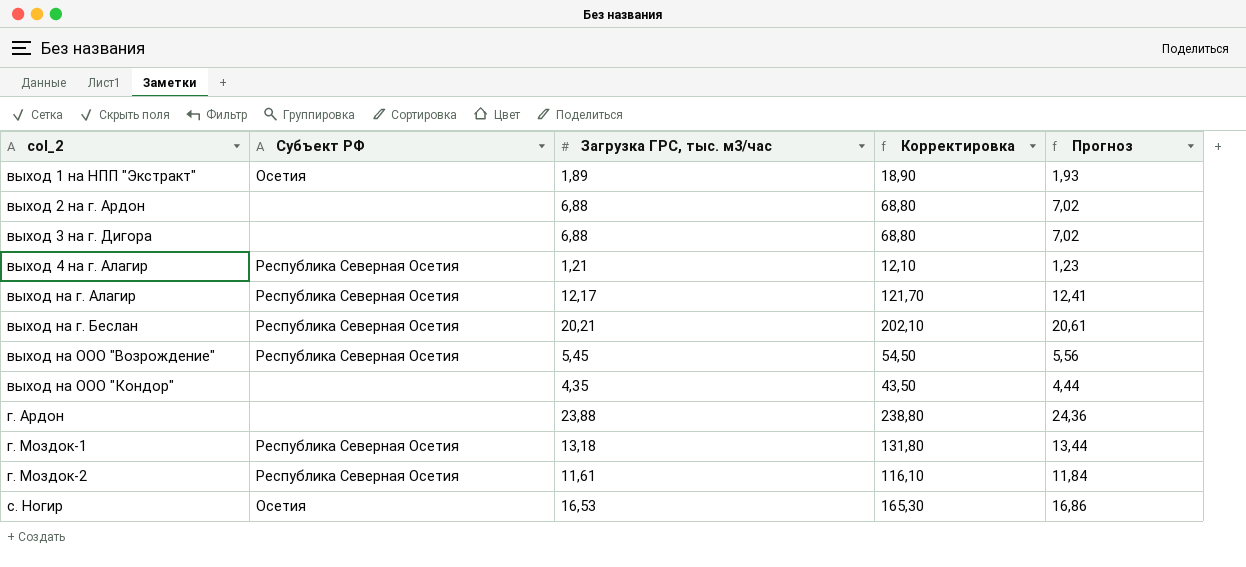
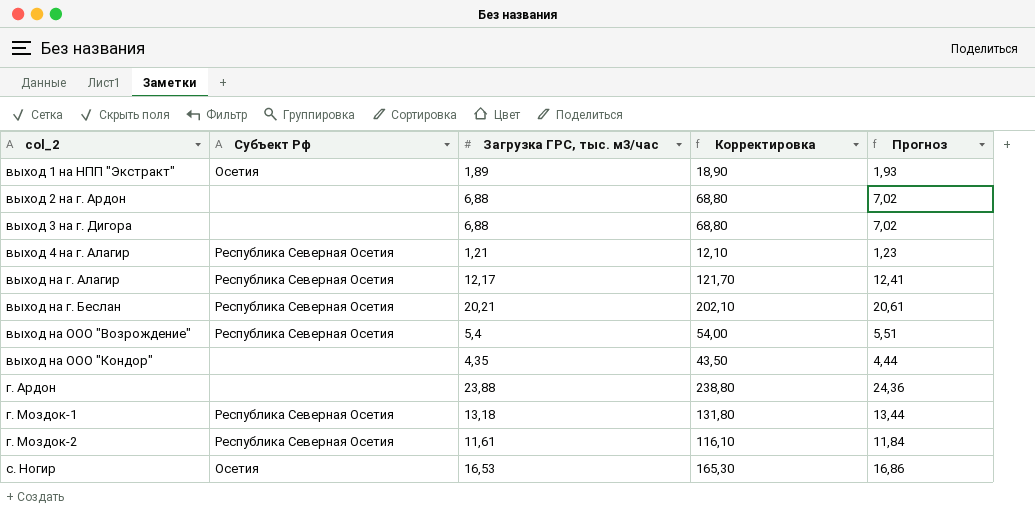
column name: Субъект РФ -> Субъект Рф
выход на ООО "Возрождение" | Загрузка ГРС, тыс. м3/час: 5,45 -> 5,4
выход на ООО "Возрождение" | Корректировка: 54,50 -> 54,00
выход на ООО "Возрождение" | Прогноз: 5,56 -> 5,51

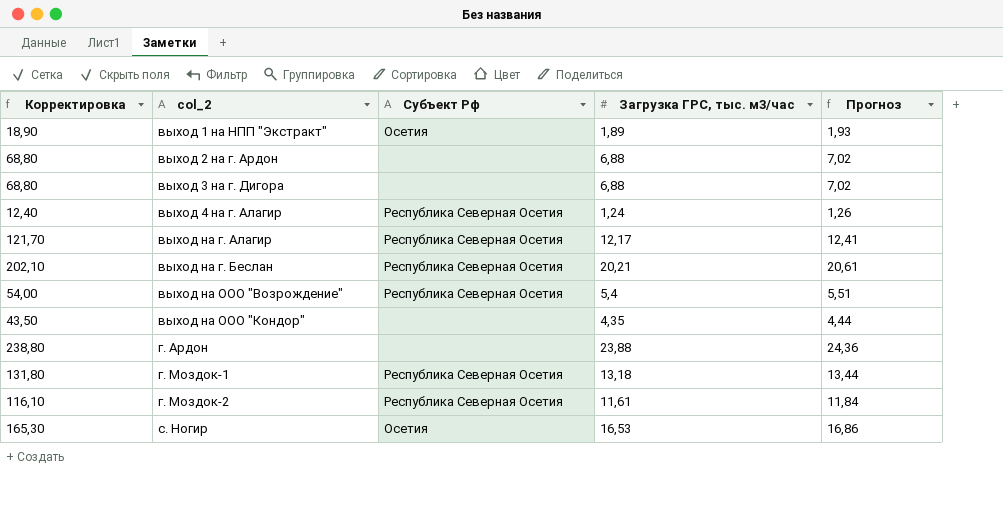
column Корректировка | position: 4 -> 1
выход 4 на г. Алагир | Корректировка: 12,10 -> 12,40
выход 4 на г. Алагир | Загрузка ГРС, тыс. м3/час: 1,21 -> 1,24
выход 4 на г. Алагир | Прогноз: 1,23 -> 1,26

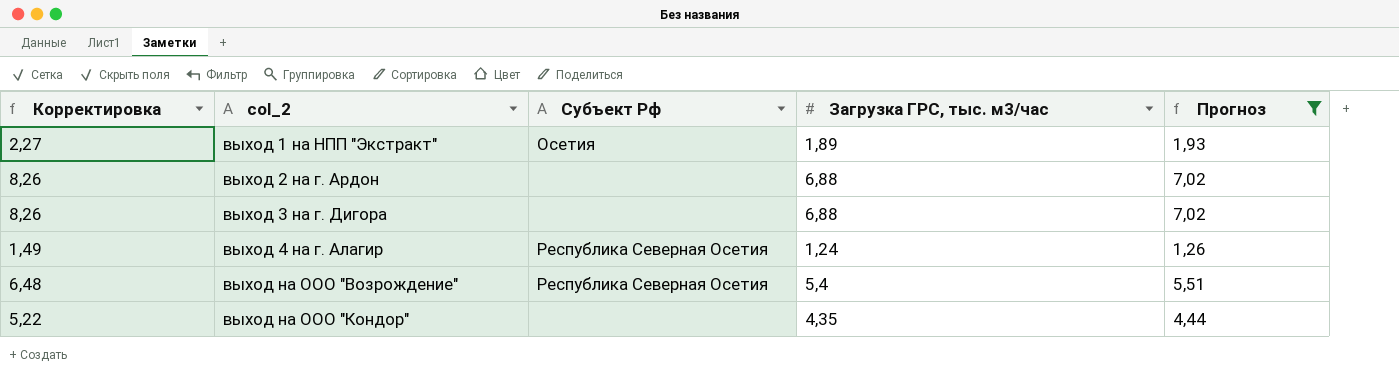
filter: none -> Прогноз <= 7,02
column Корректировка | formula: [Загрузка ГРС, тыс. м3/час] * 10 -> [Загрузка ГРС, тыс. м3/час] * 1,2

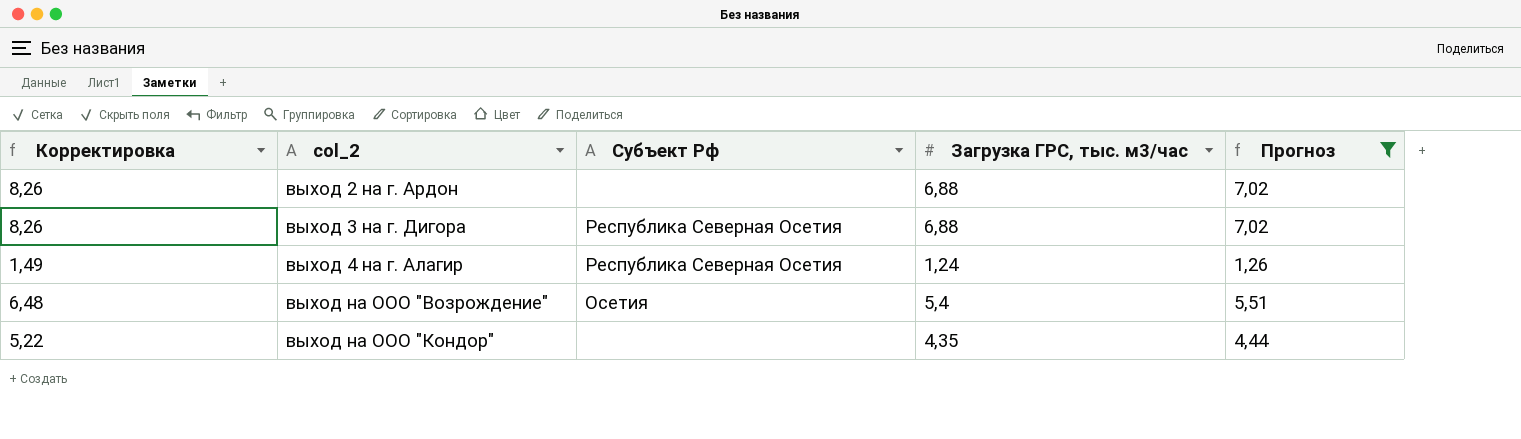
row выход 1 на НПП "Экстракт": 2,27 | Осетия | 1,89 | 1,93 -> none
выход 3 на г. Дигора | Субъект Рф: none -> Республика Северная Осетия
выход на ООО "Возрождение" | Субъект Рф: Республика Северная Осетия -> Осетия

